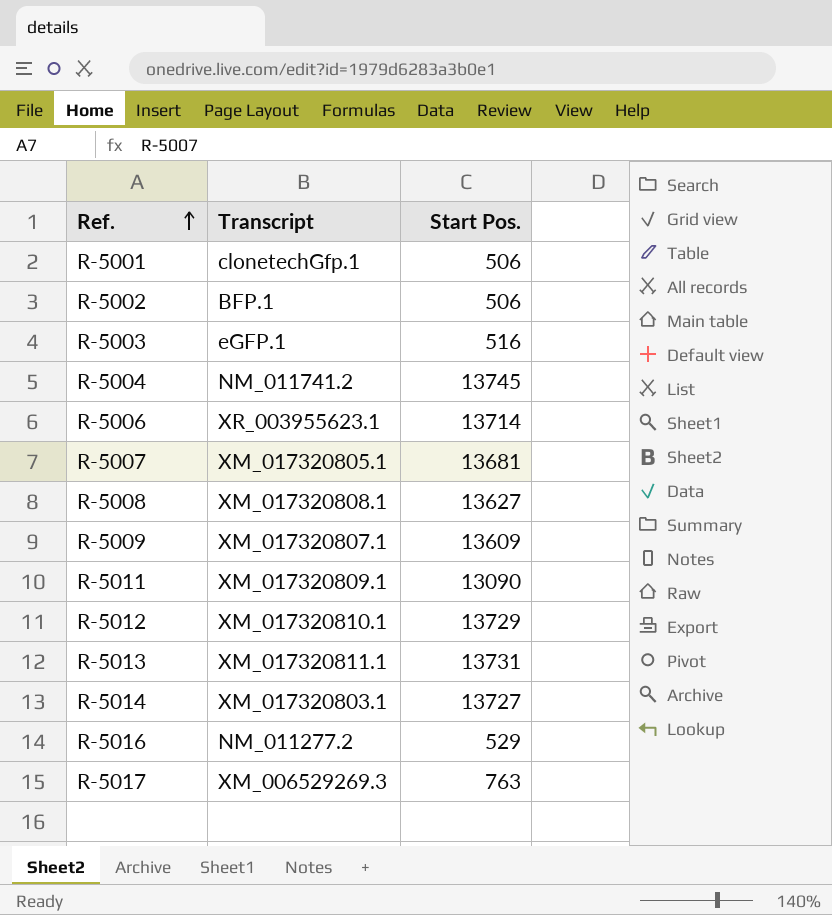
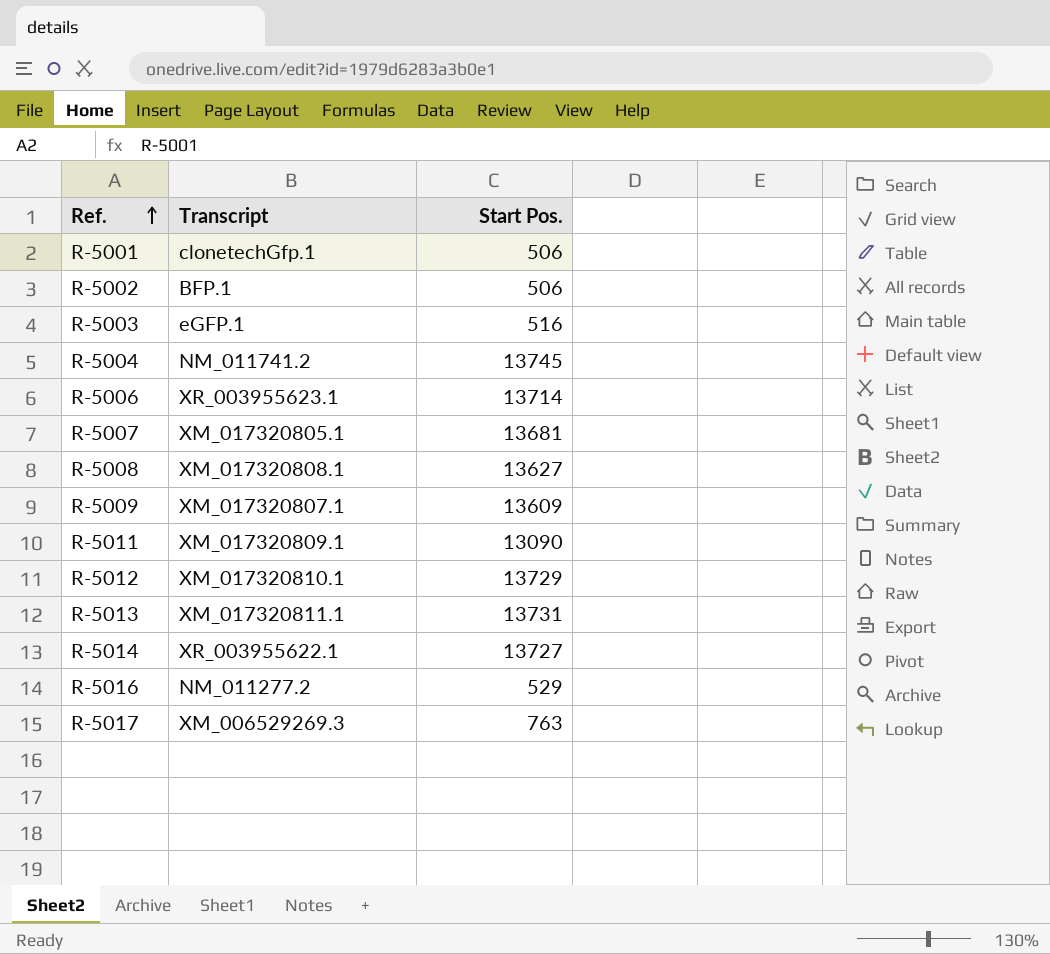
R-5014 | Transcript: XM_017320803.1 -> XR_003955622.1

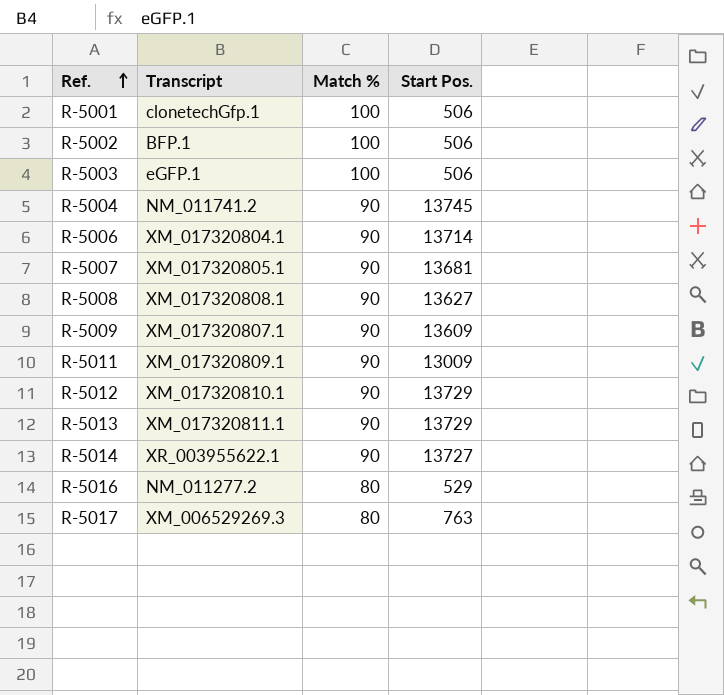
column Match % | position: none -> 3
R-5003 | Start Pos.: 516 -> 506
R-5006 | Transcript: XR_003955623.1 -> XM_017320804.1
R-5011 | Start Pos.: 13090 -> 13009
R-5013 | Start Pos.: 13731 -> 13729

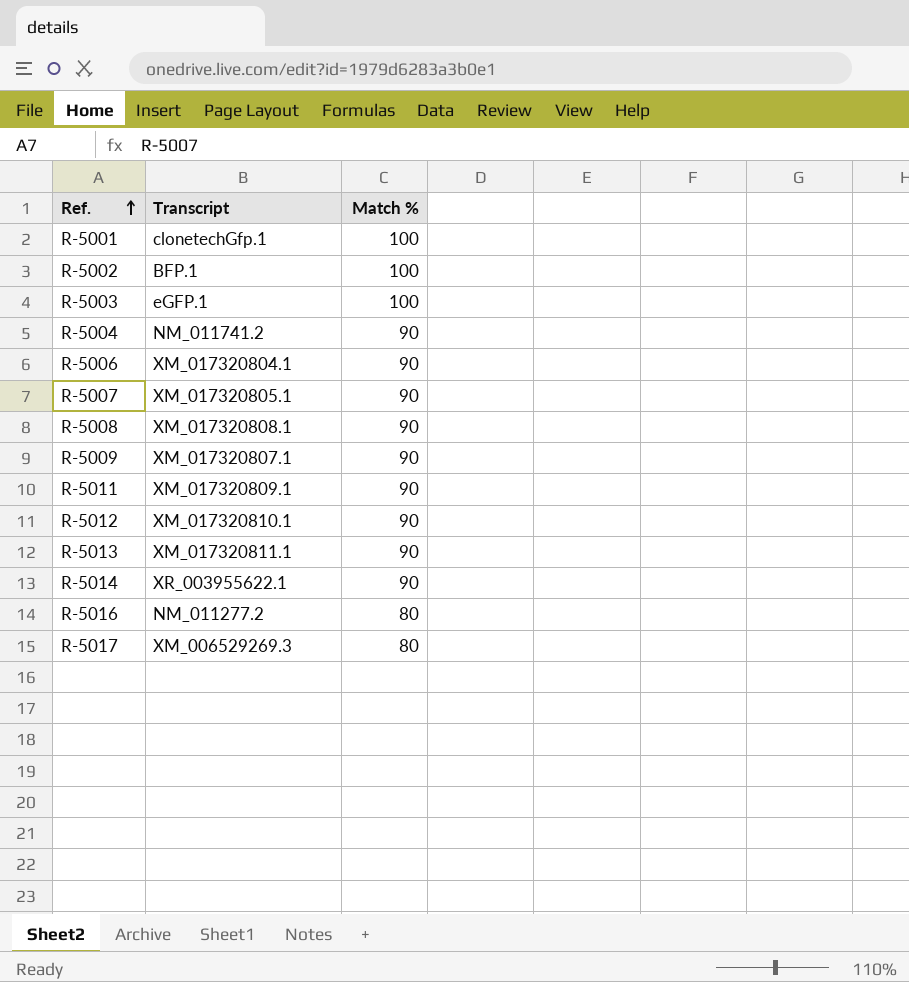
column Start Pos. | position: 4 -> none

